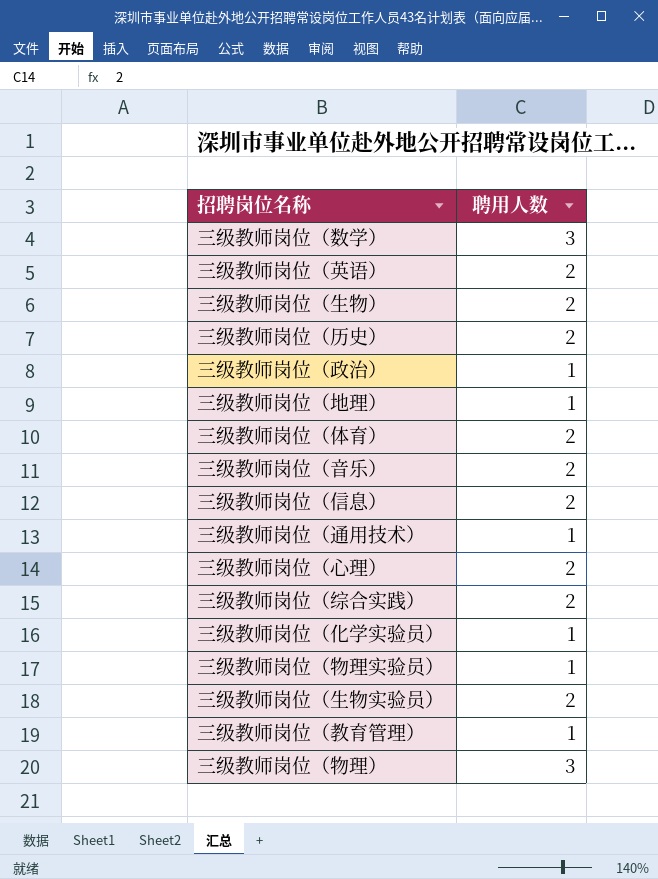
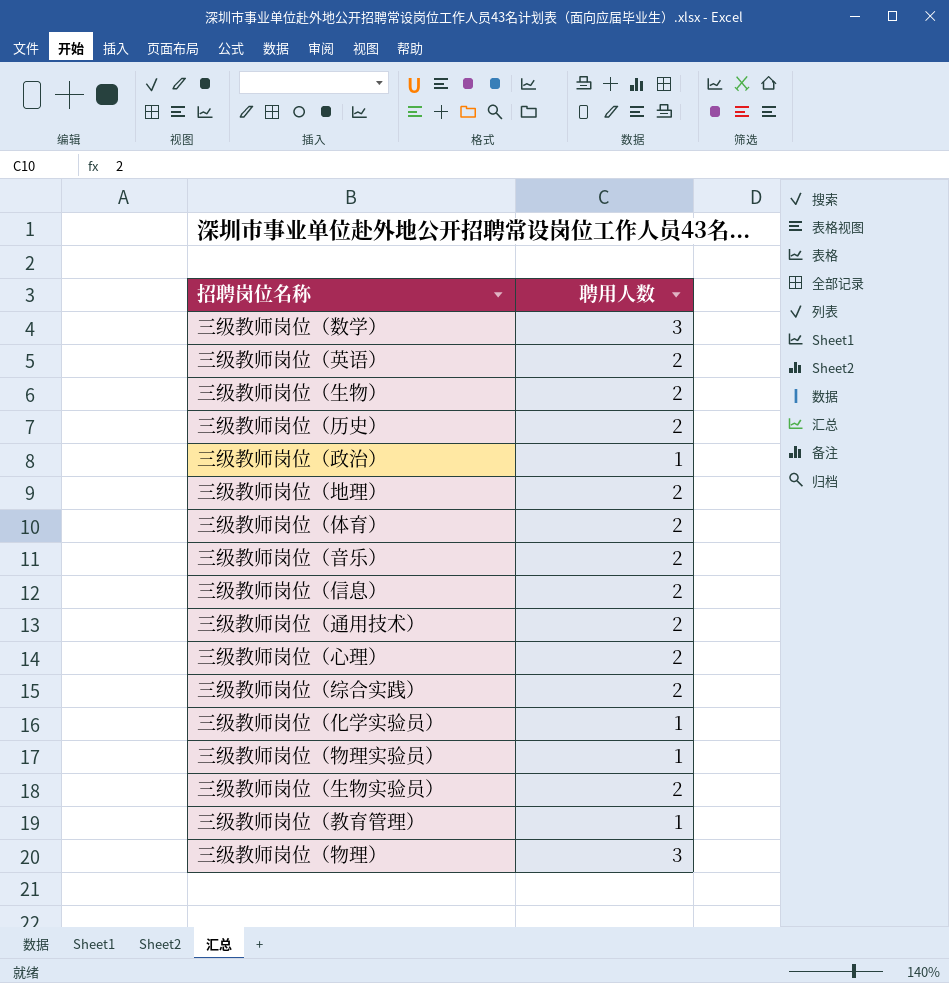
三级教师岗位（地理） | 聘用人数: 1 -> 2
三级教师岗位（通用技术） | 聘用人数: 1 -> 2

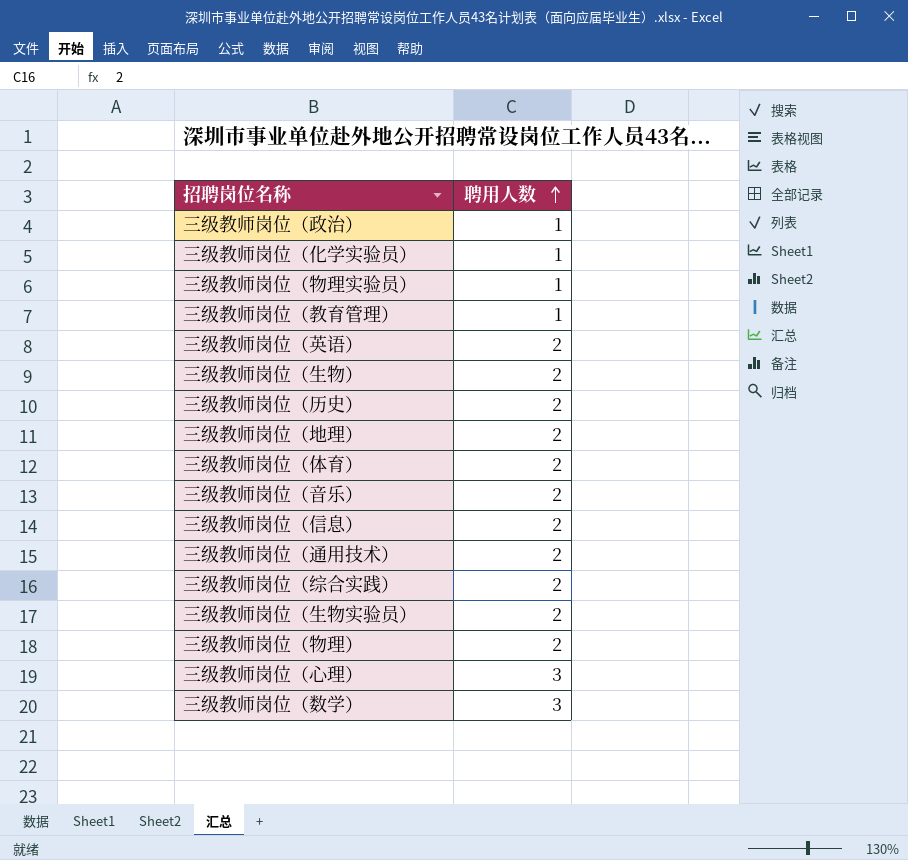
row order: none -> 聘用人数 ascending
三级教师岗位（物理） | 聘用人数: 3 -> 2
三级教师岗位（心理） | 聘用人数: 2 -> 3

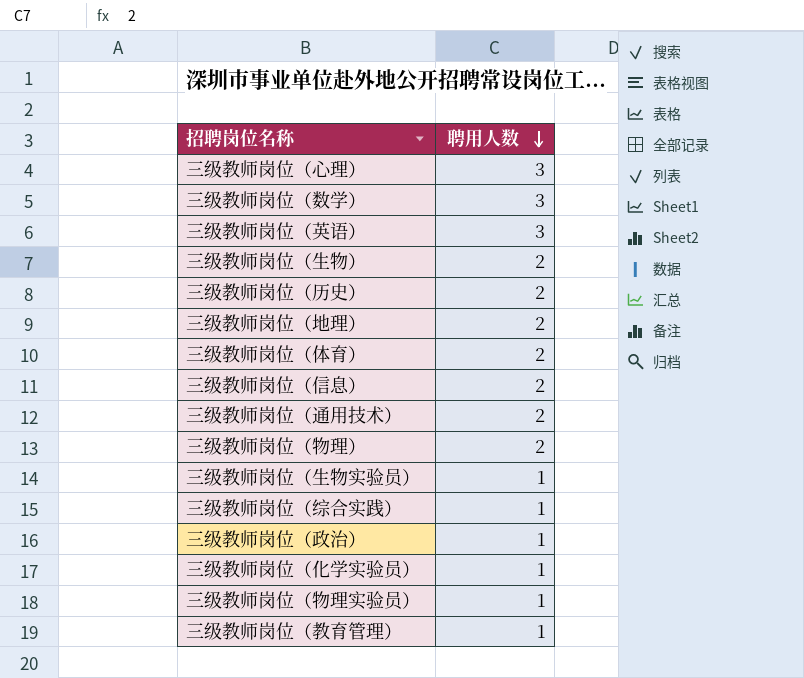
row order: 聘用人数 ascending -> 聘用人数 descending
row 三级教师岗位（音乐）: 2 -> none
三级教师岗位（英语） | 聘用人数: 2 -> 3
三级教师岗位（生物实验员） | 聘用人数: 2 -> 1
三级教师岗位（综合实践） | 聘用人数: 2 -> 1

